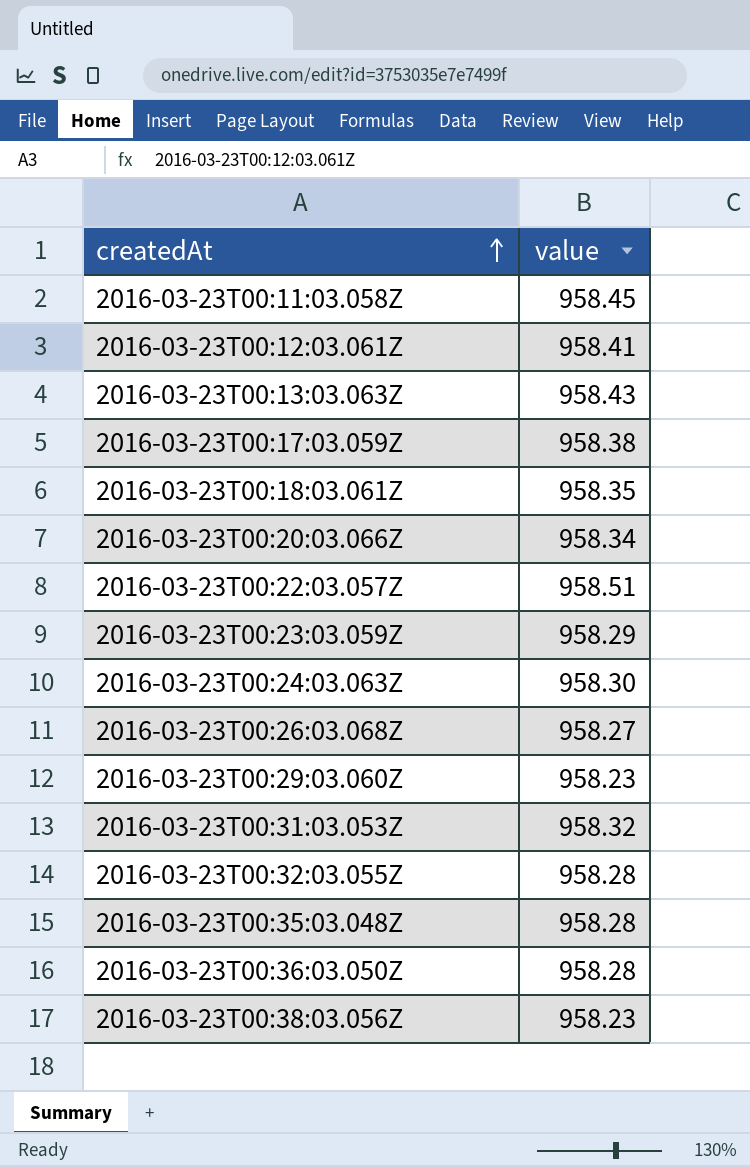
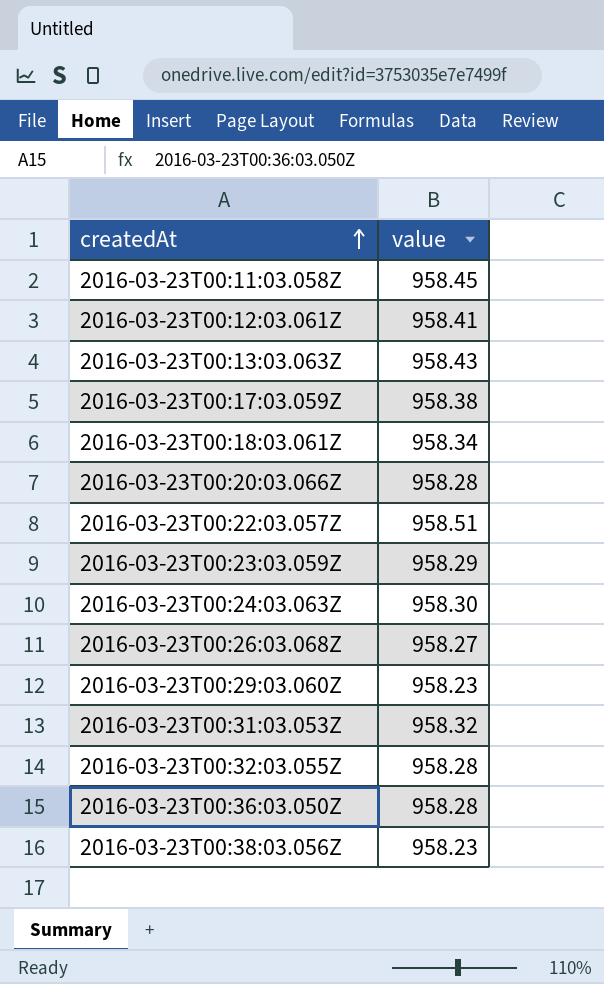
row 2016-03-23T00:35:03.048Z: 958.28 -> none
2016-03-23T00:18:03.061Z | value: 958.35 -> 958.34
2016-03-23T00:20:03.066Z | value: 958.34 -> 958.28

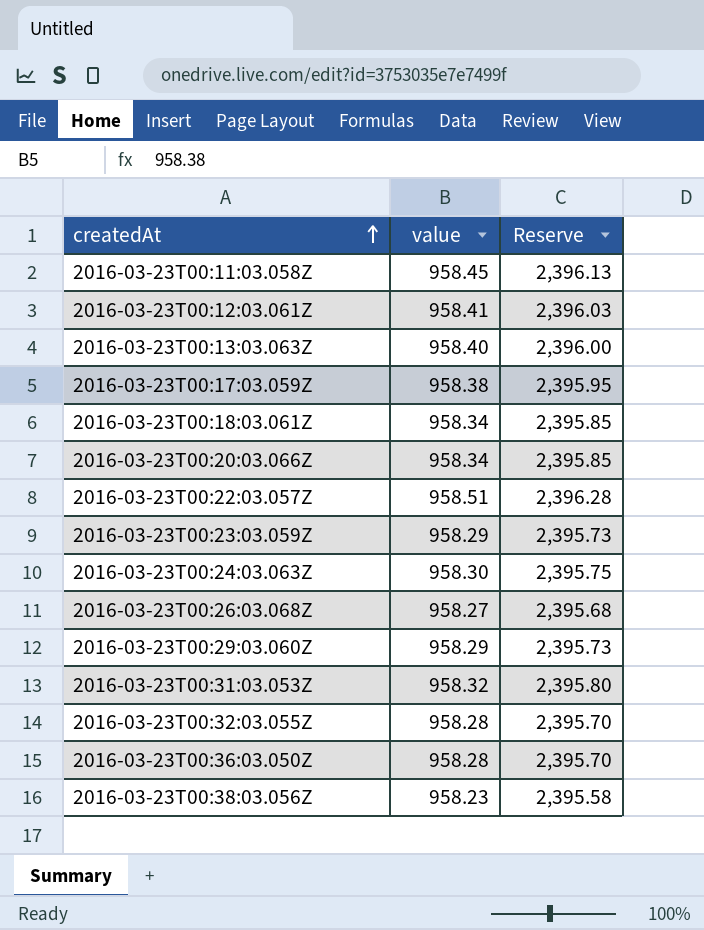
column Reserve | formula: none -> [value] * 2.5
2016-03-23T00:13:03.063Z | value: 958.43 -> 958.40
2016-03-23T00:20:03.066Z | value: 958.28 -> 958.34
2016-03-23T00:29:03.060Z | value: 958.23 -> 958.29

